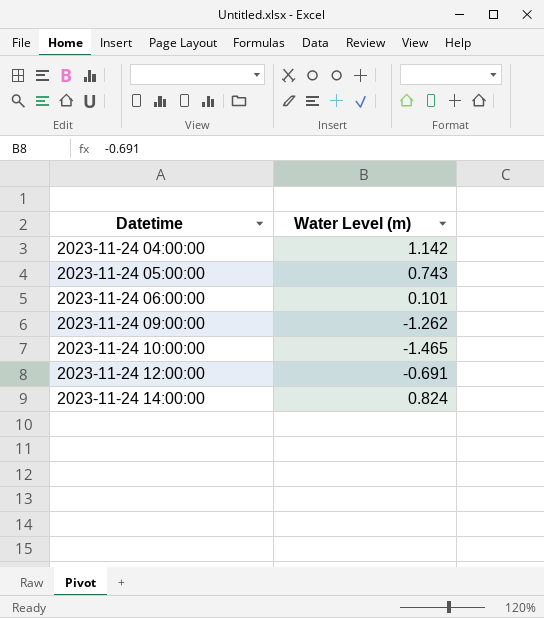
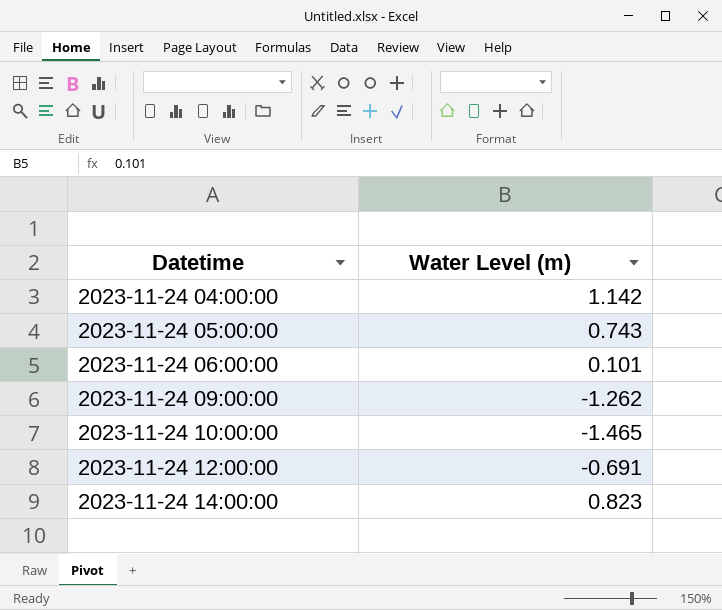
2023-11-24 14:00:00 | Water Level (m): 0.824 -> 0.823

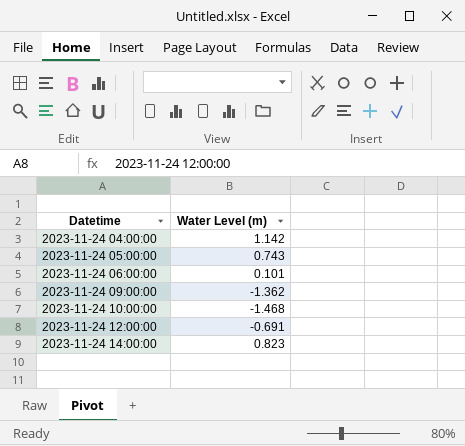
2023-11-24 09:00:00 | Water Level (m): -1.262 -> -1.362
2023-11-24 10:00:00 | Water Level (m): -1.465 -> -1.468

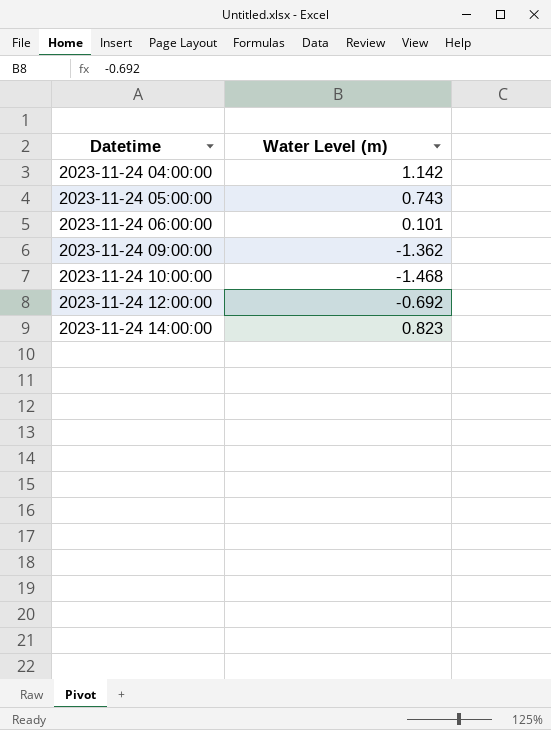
2023-11-24 12:00:00 | Water Level (m): -0.691 -> -0.692

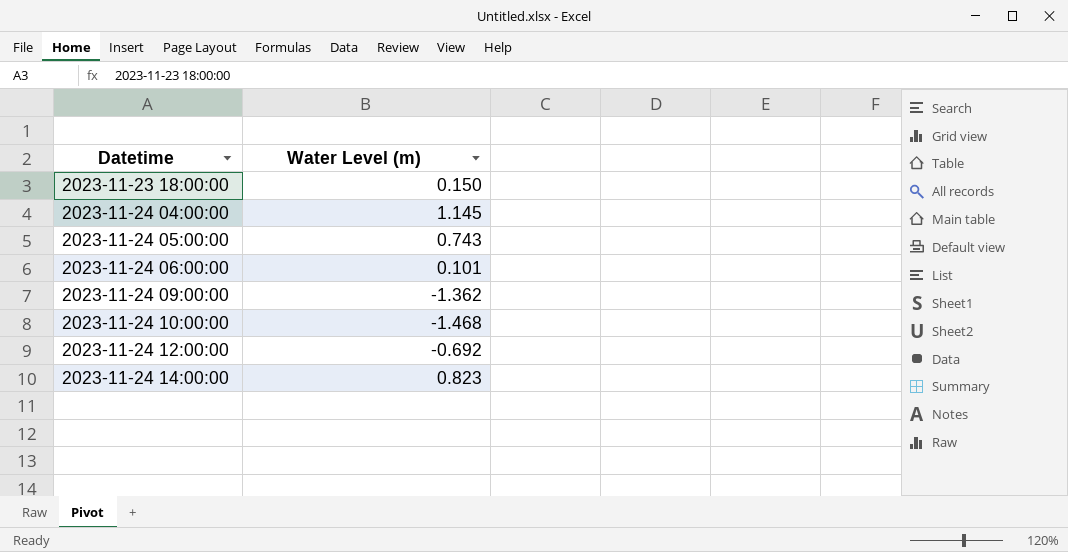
row 2023-11-23 18:00:00: none -> 0.150
2023-11-24 04:00:00 | Water Level (m): 1.142 -> 1.145

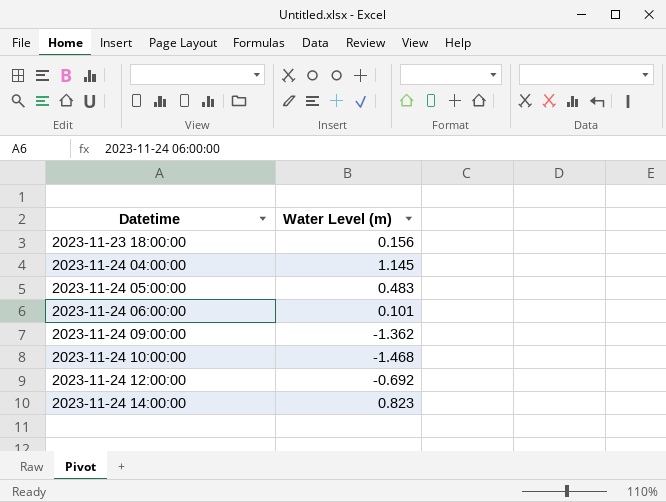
2023-11-23 18:00:00 | Water Level (m): 0.150 -> 0.156
2023-11-24 05:00:00 | Water Level (m): 0.743 -> 0.483

